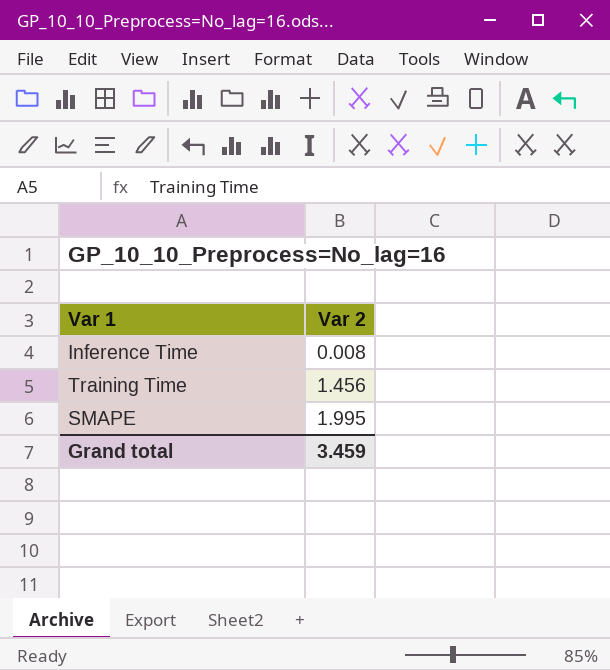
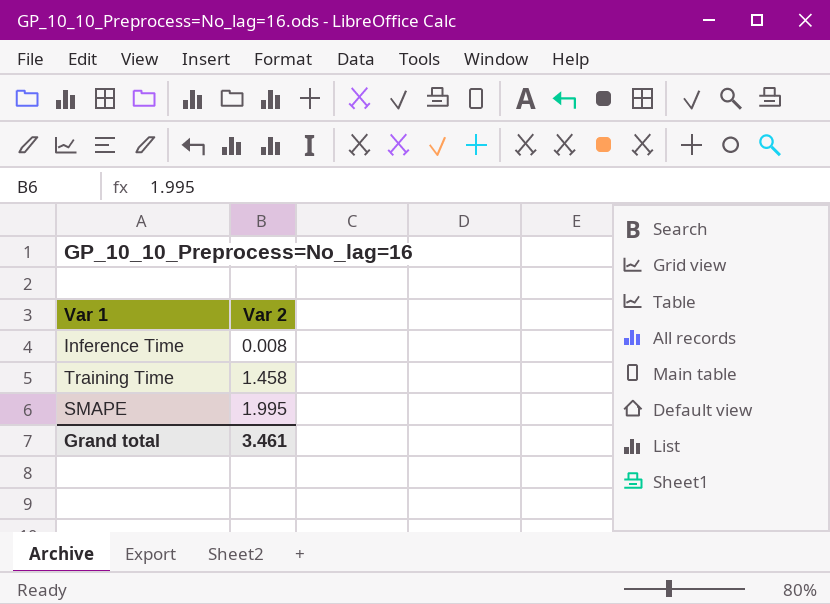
Training Time | Var 2: 1.456 -> 1.458
Grand total | Var 2: 3.459 -> 3.461

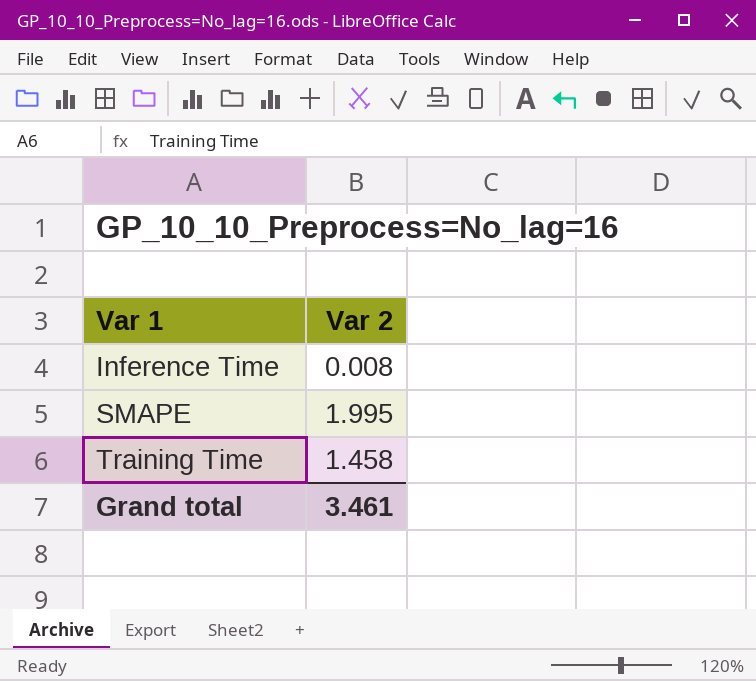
row order: Var 2 ascending -> Var 1 ascending

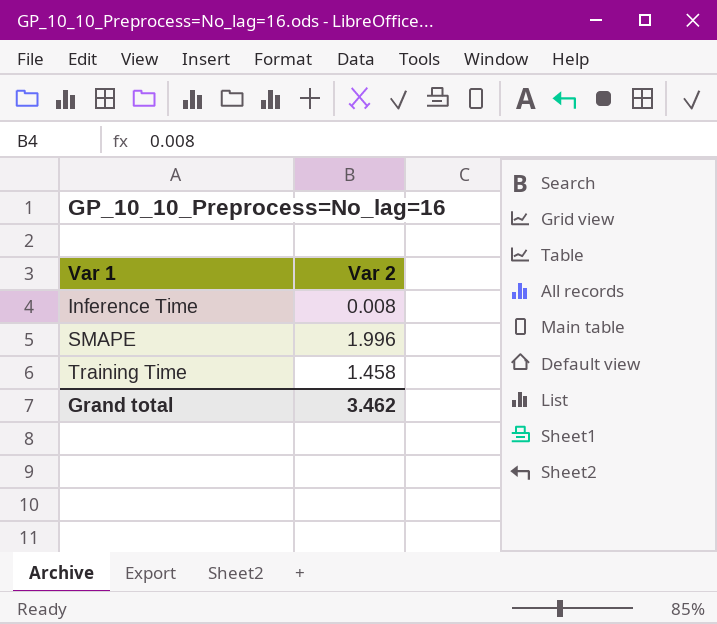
SMAPE | Var 2: 1.995 -> 1.996
Grand total | Var 2: 3.461 -> 3.462

